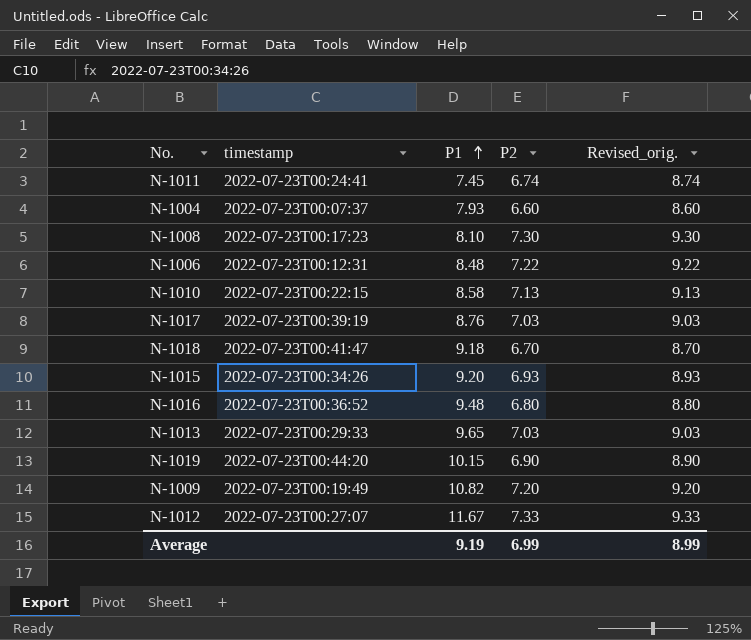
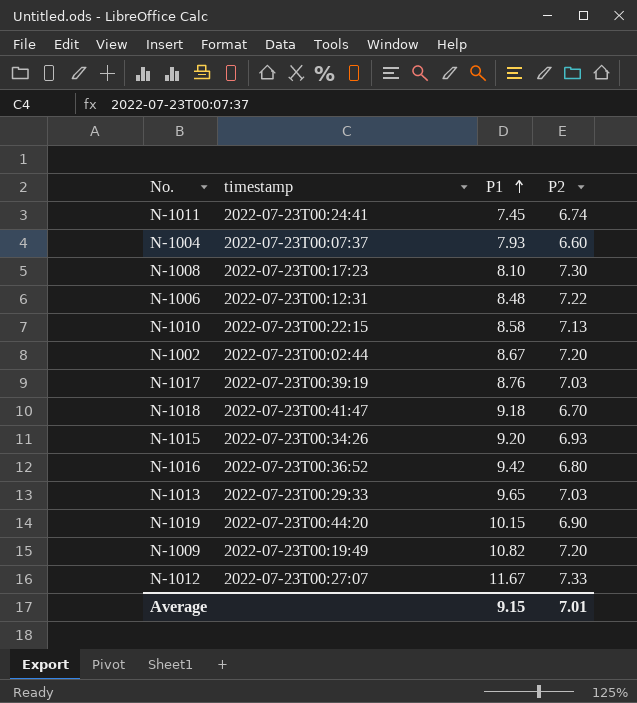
column Revised_orig. | formula: [P2] + 2 -> none
row N-1002: none -> 2022-07-23T00:02:44 | 8.67 | 7.20
N-1016 | P1: 9.48 -> 9.42
Average | P1: 9.19 -> 9.15
Average | P2: 6.99 -> 7.01

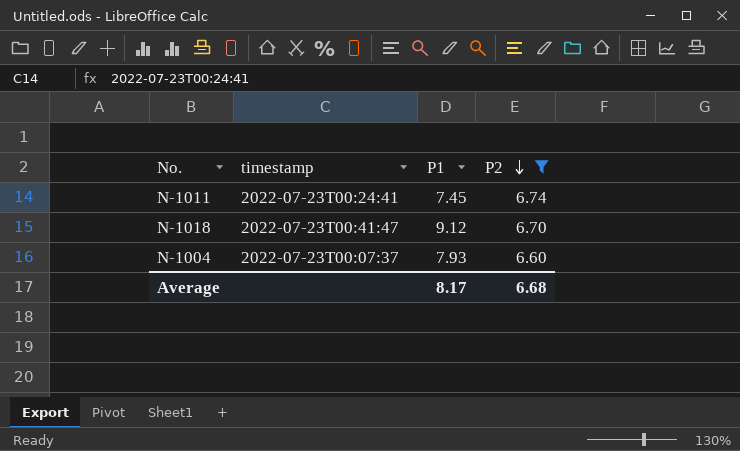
filter: none -> P2 <= 6.74
row order: P1 ascending -> P2 descending
N-1018 | P1: 9.18 -> 9.12
Average | P1: 9.15 -> 8.17
Average | P2: 7.01 -> 6.68

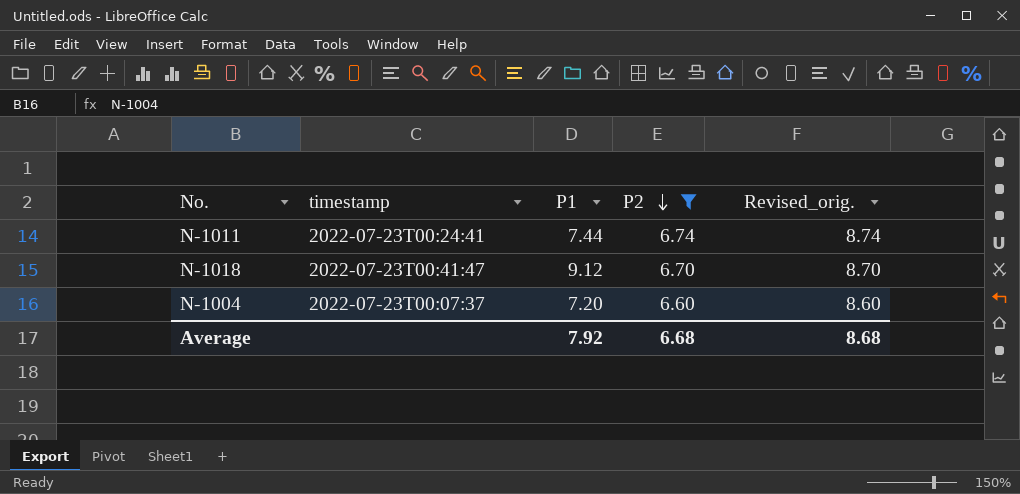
column Revised_orig. | formula: none -> [P2] + 2
N-1011 | P1: 7.45 -> 7.44
N-1004 | P1: 7.93 -> 7.20
Average | P1: 8.17 -> 7.92

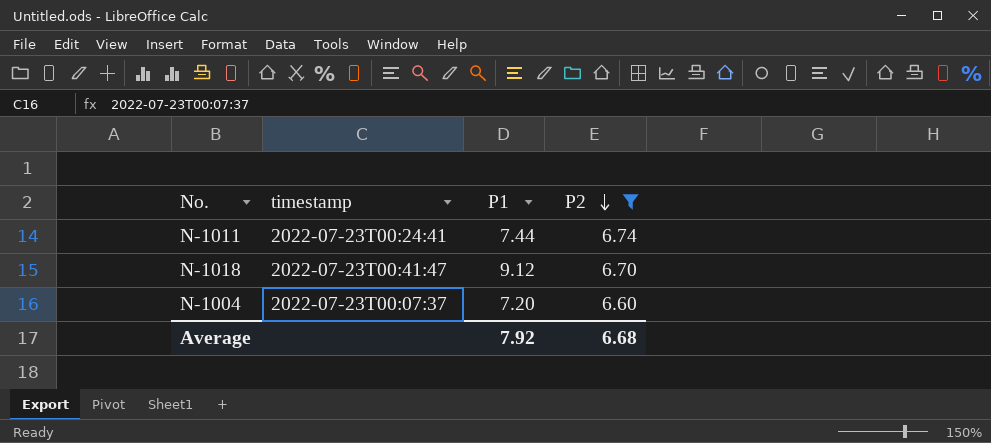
column Revised_orig. | formula: [P2] + 2 -> none

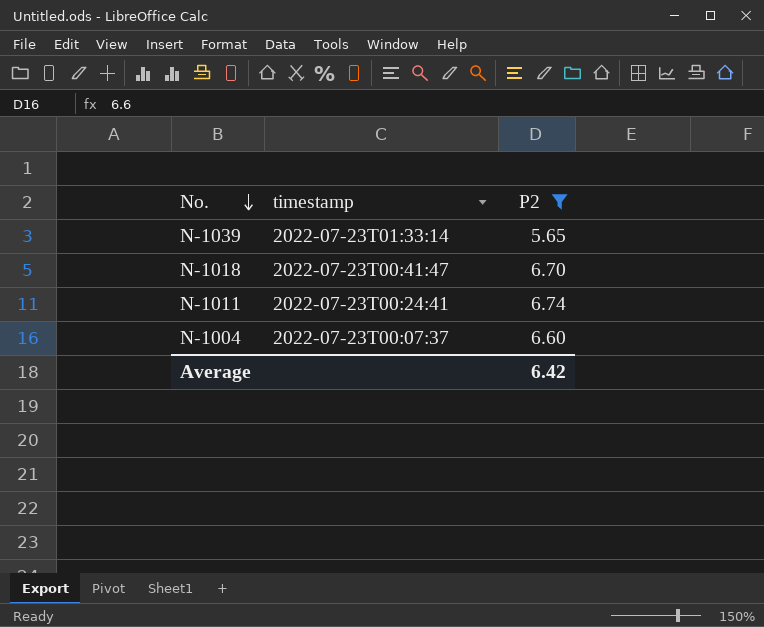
row order: P2 descending -> No. descending
column P1 | position: 3 -> none
row N-1039: none -> 2022-07-23T01:33:14 | 5.65
Average | P2: 6.68 -> 6.42

